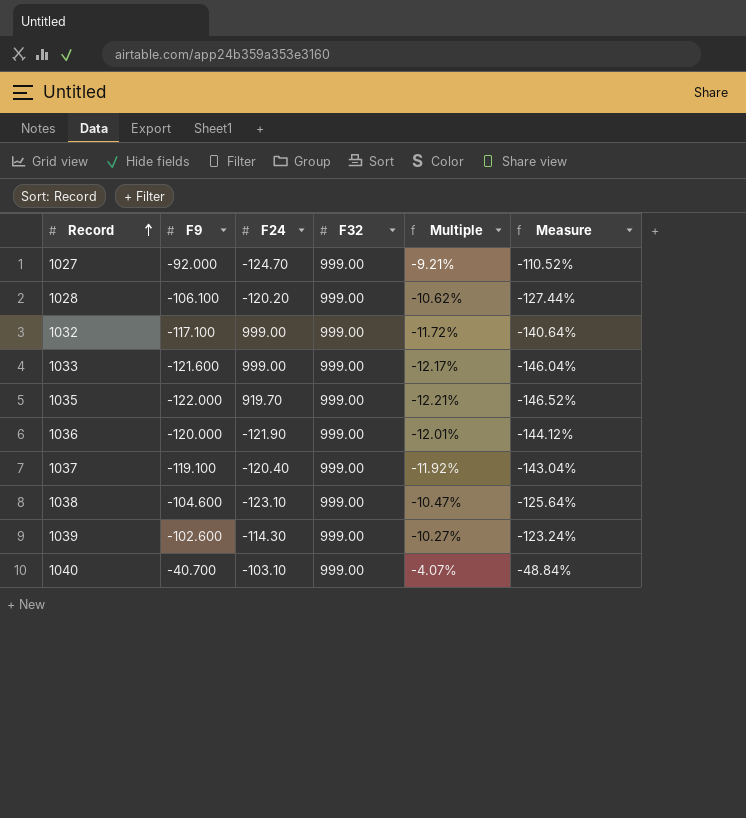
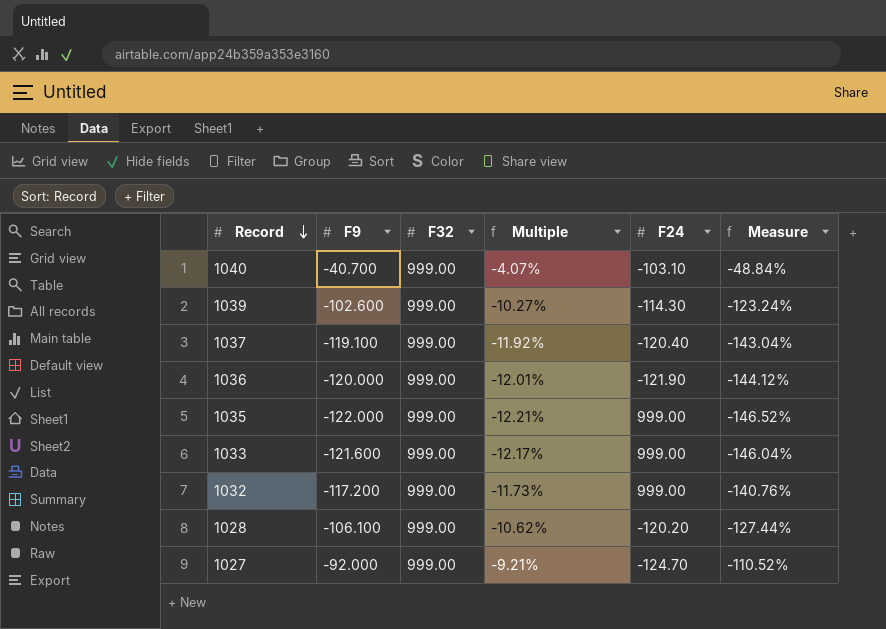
row order: Record ascending -> Record descending
column F24 | position: 3 -> 5
row 1038: -104.600 | -123.10 | 999.00 | -10.47% | -125.64% -> none
1035 | F24: 919.70 -> 999.00
1032 | F9: -117.100 -> -117.200
1032 | Multiple: -11.72% -> -11.73%
1032 | Measure: -140.64% -> -140.76%

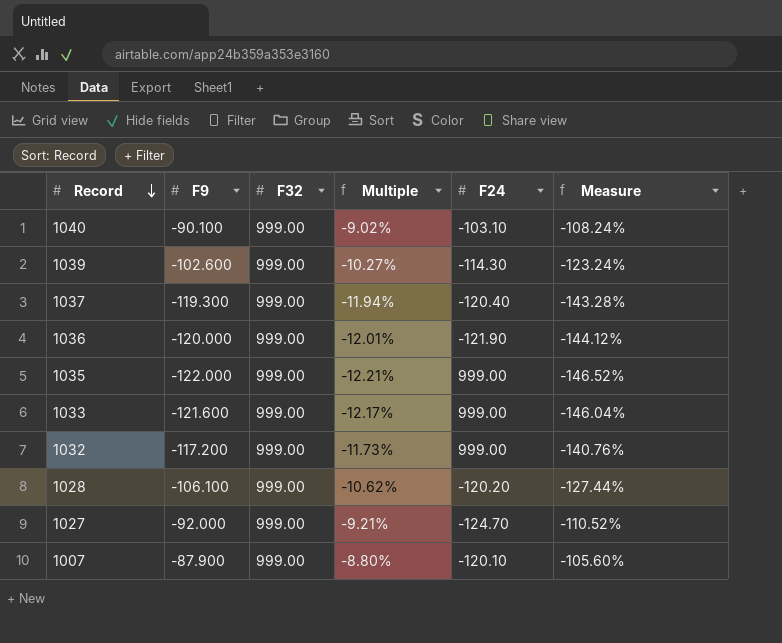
1040 | F9: -40.700 -> -90.100
1040 | Multiple: -4.07% -> -9.02%
1040 | Measure: -48.84% -> -108.24%
1037 | F9: -119.100 -> -119.300
1037 | Multiple: -11.92% -> -11.94%
1037 | Measure: -143.04% -> -143.28%
row 1007: none -> -87.900 | 999.00 | -8.80% | -120.10 | -105.60%

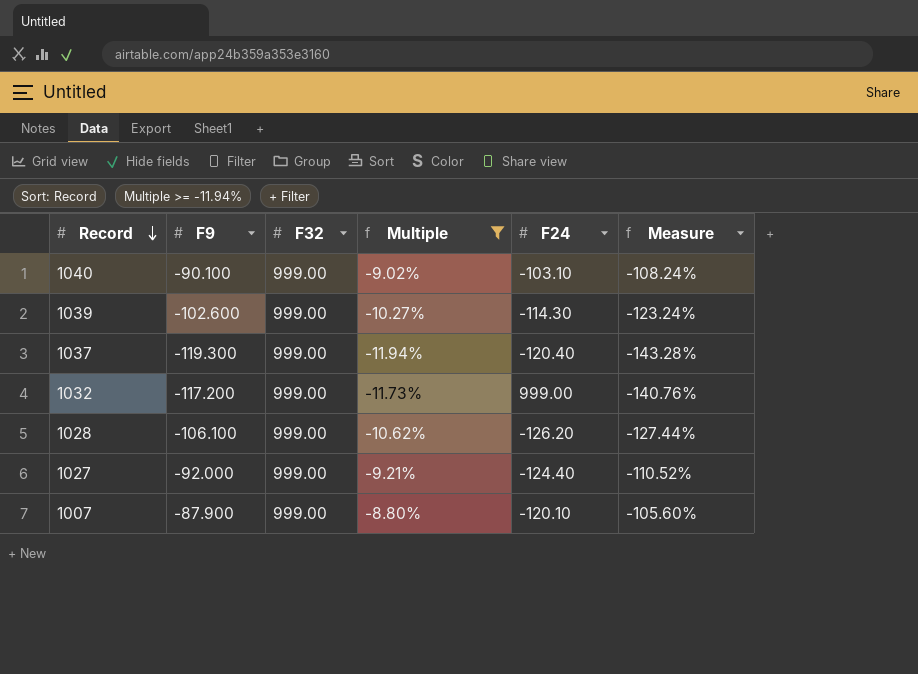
filter: none -> Multiple >= -11.94%
1028 | F24: -120.20 -> -126.20
1027 | F24: -124.70 -> -124.40

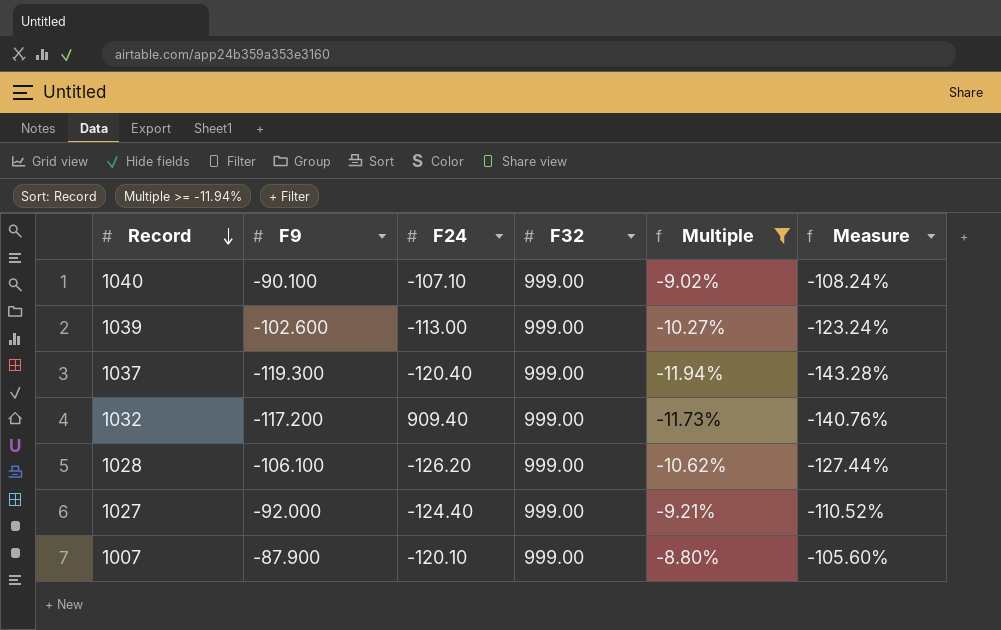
column F24 | position: 5 -> 3
1040 | F24: -103.10 -> -107.10
1039 | F24: -114.30 -> -113.00
1032 | F24: 999.00 -> 909.40

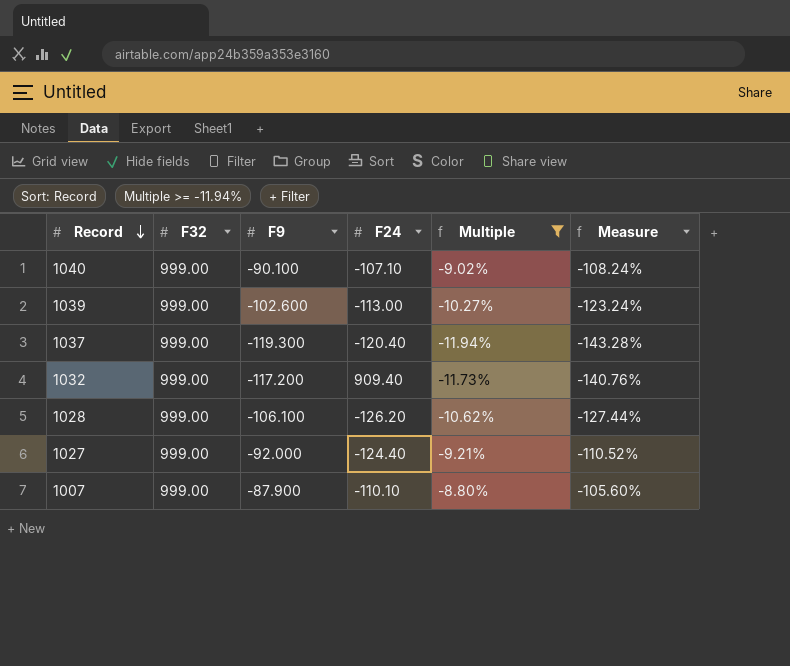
column F32 | position: 4 -> 2
1007 | F24: -120.10 -> -110.10

